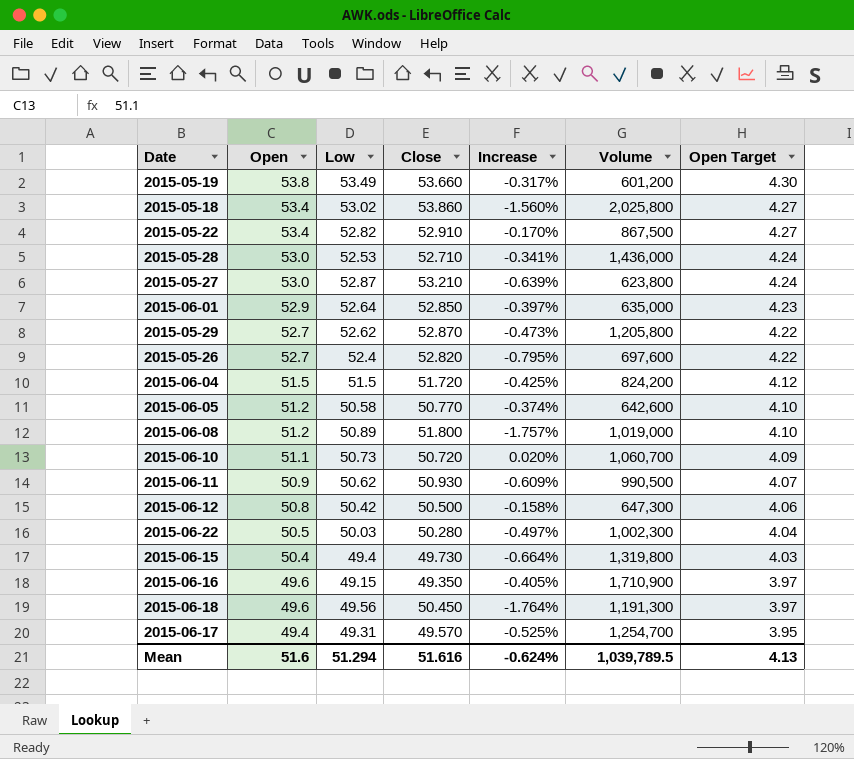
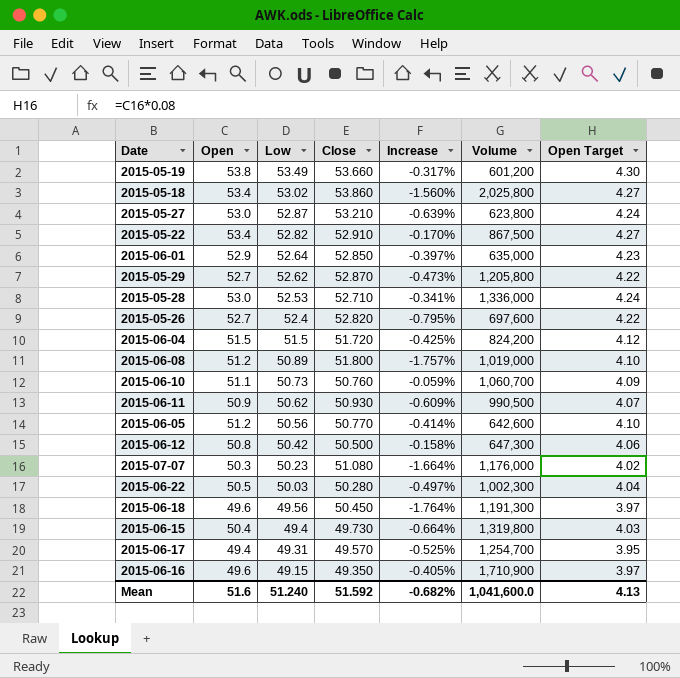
row order: Open descending -> Low descending
2015-05-28 | Volume: 1,436,000 -> 1,336,000
2015-06-10 | Close: 50.720 -> 50.760
2015-06-10 | Increase: 0.020% -> -0.059%
2015-06-05 | Low: 50.58 -> 50.56
2015-06-05 | Increase: -0.374% -> -0.414%
row 2015-07-07: none -> 50.3 | 50.23 | 51.080 | -1.664% | 1,176,000 | 4.02
Mean | Low: 51.294 -> 51.240
Mean | Close: 51.616 -> 51.592
Mean | Increase: -0.624% -> -0.682%
Mean | Volume: 1,039,789.5 -> 1,041,600.0

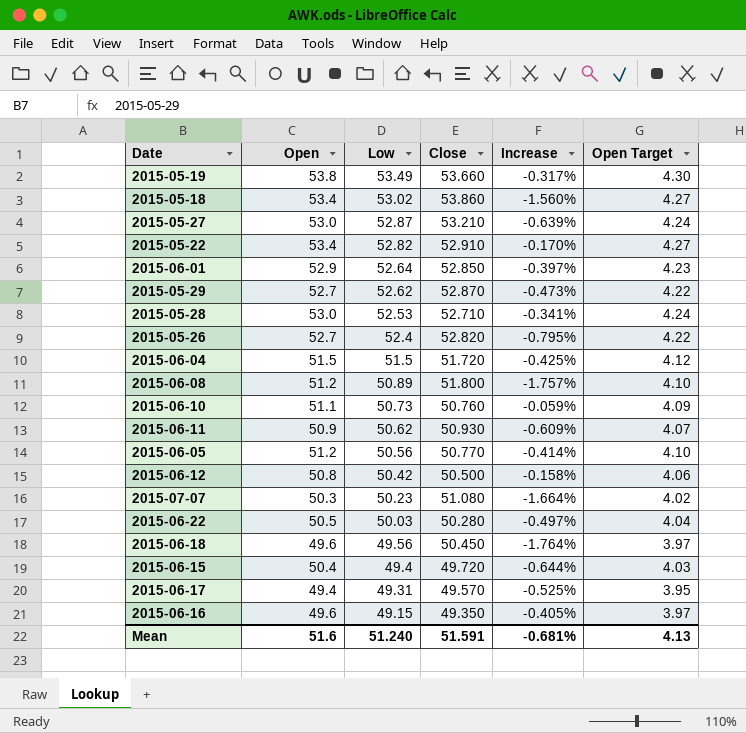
column Volume | position: 6 -> none
2015-06-15 | Close: 49.730 -> 49.720
2015-06-15 | Increase: -0.664% -> -0.644%
Mean | Close: 51.592 -> 51.591
Mean | Increase: -0.682% -> -0.681%

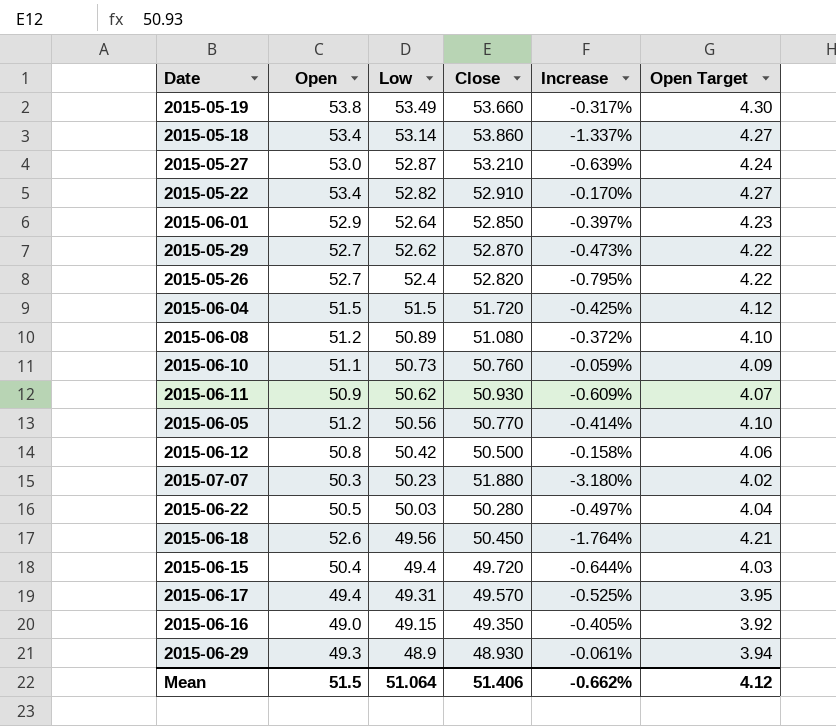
row 2015-05-28: 53.0 | 52.53 | 52.710 | -0.341% | 4.24 -> none
2015-05-18 | Low: 53.02 -> 53.14
2015-05-18 | Increase: -1.560% -> -1.337%
2015-06-08 | Close: 51.800 -> 51.080
2015-06-08 | Increase: -1.757% -> -0.372%
2015-07-07 | Close: 51.080 -> 51.880
2015-07-07 | Increase: -1.664% -> -3.180%
2015-06-18 | Open: 49.6 -> 52.6
2015-06-18 | Open Target: 3.97 -> 4.21
2015-06-16 | Open: 49.6 -> 49.0
2015-06-16 | Open Target: 3.97 -> 3.92
row 2015-06-29: none -> 49.3 | 48.9 | 48.930 | -0.061% | 3.94
Mean | Open: 51.6 -> 51.5
Mean | Low: 51.240 -> 51.064
Mean | Close: 51.591 -> 51.406
Mean | Increase: -0.681% -> -0.662%
Mean | Open Target: 4.13 -> 4.12

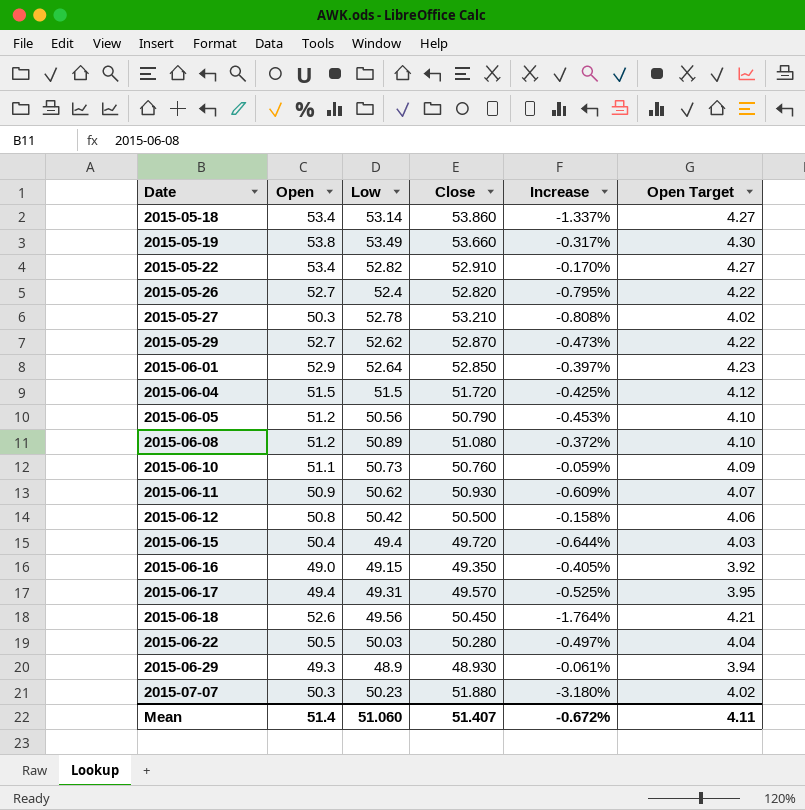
row order: Low descending -> Date ascending
2015-05-27 | Open: 53.0 -> 50.3
2015-05-27 | Low: 52.87 -> 52.78
2015-05-27 | Increase: -0.639% -> -0.808%
2015-05-27 | Open Target: 4.24 -> 4.02
2015-06-05 | Close: 50.770 -> 50.790
2015-06-05 | Increase: -0.414% -> -0.453%
Mean | Open: 51.5 -> 51.4
Mean | Low: 51.064 -> 51.060
Mean | Close: 51.406 -> 51.407
Mean | Increase: -0.662% -> -0.672%
Mean | Open Target: 4.12 -> 4.11

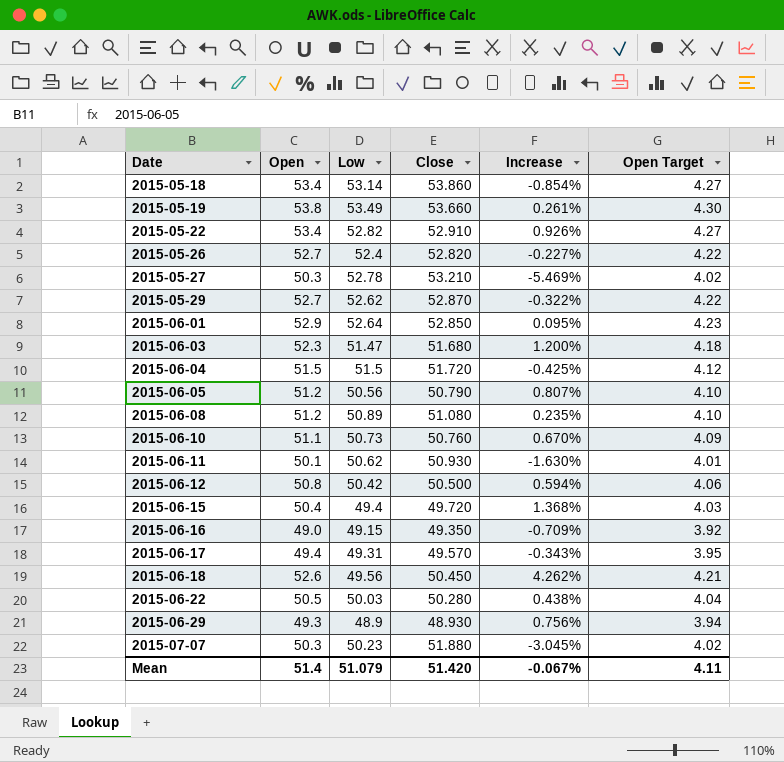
column Increase | formula: ([Low] - [Close]) / [Close] -> ([Open] - [Close]) / [Close]
row 2015-06-03: none -> 52.3 | 51.47 | 51.680 | 1.200% | 4.18
2015-06-11 | Open: 50.9 -> 50.1
2015-06-11 | Open Target: 4.07 -> 4.01
Mean | Low: 51.060 -> 51.079
Mean | Close: 51.407 -> 51.420
Mean | Increase: -0.672% -> -0.067%

